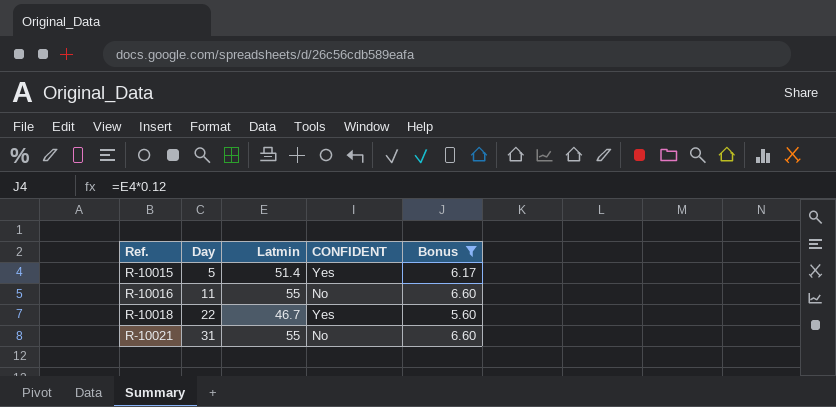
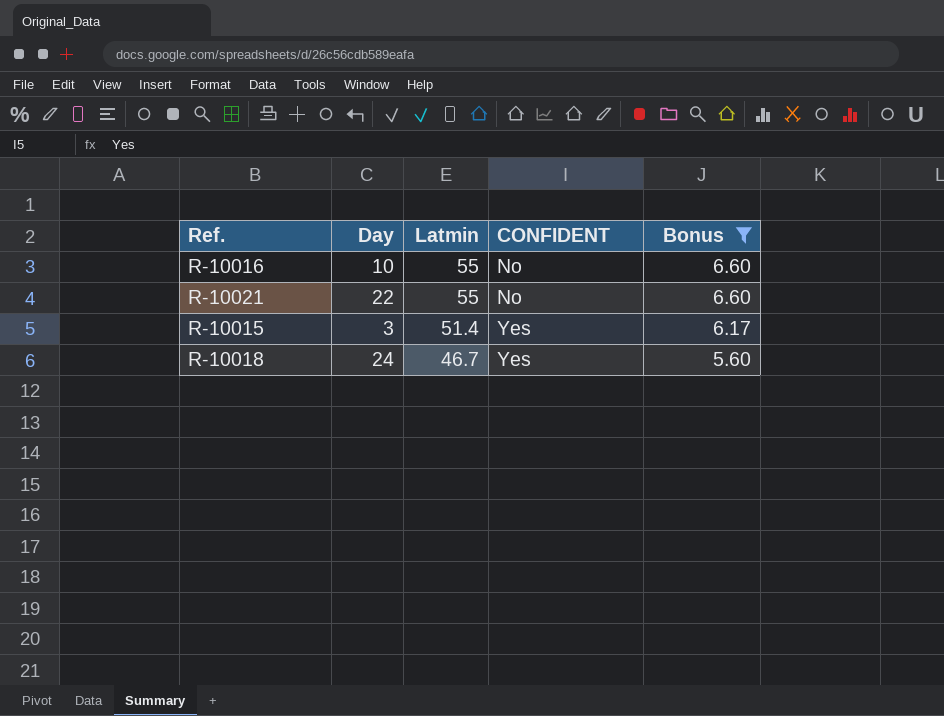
row order: Ref. ascending -> Latmin descending
R-10016 | Day: 11 -> 10
R-10021 | Day: 31 -> 22
R-10015 | Day: 5 -> 3
R-10018 | Day: 22 -> 24

